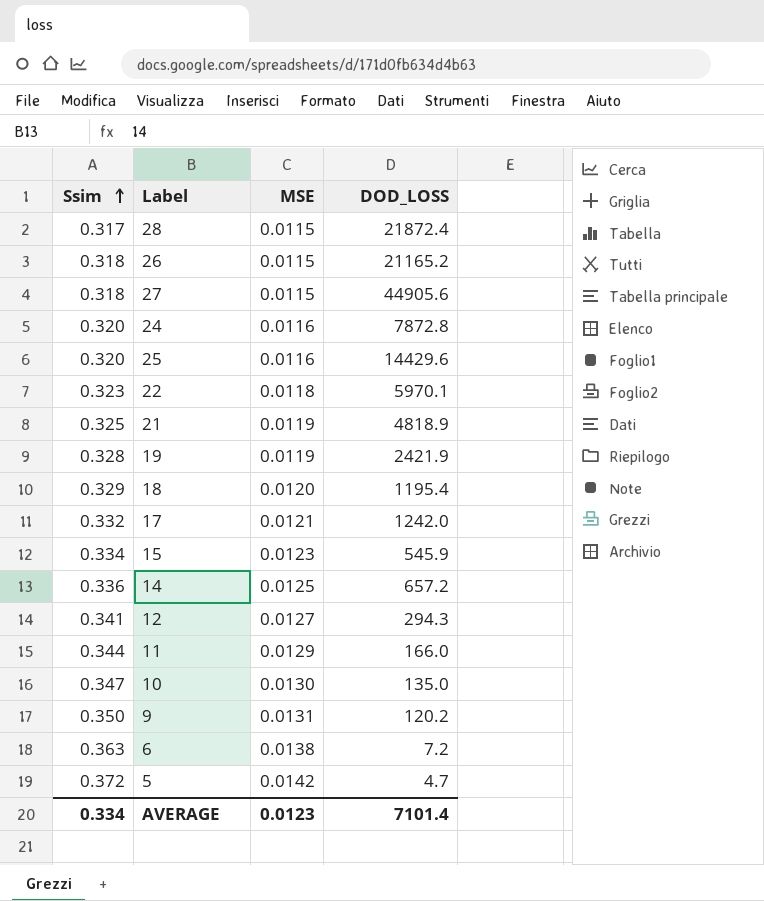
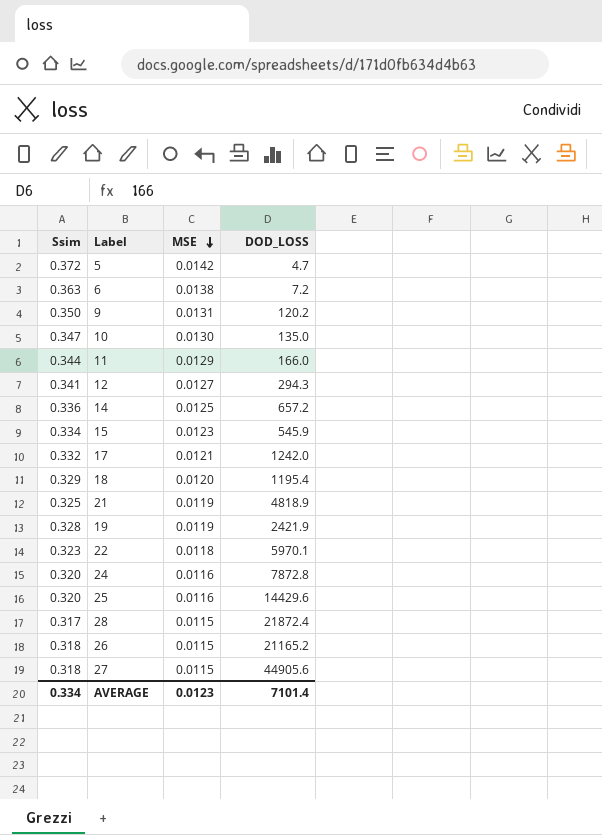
row order: Ssim ascending -> MSE descending

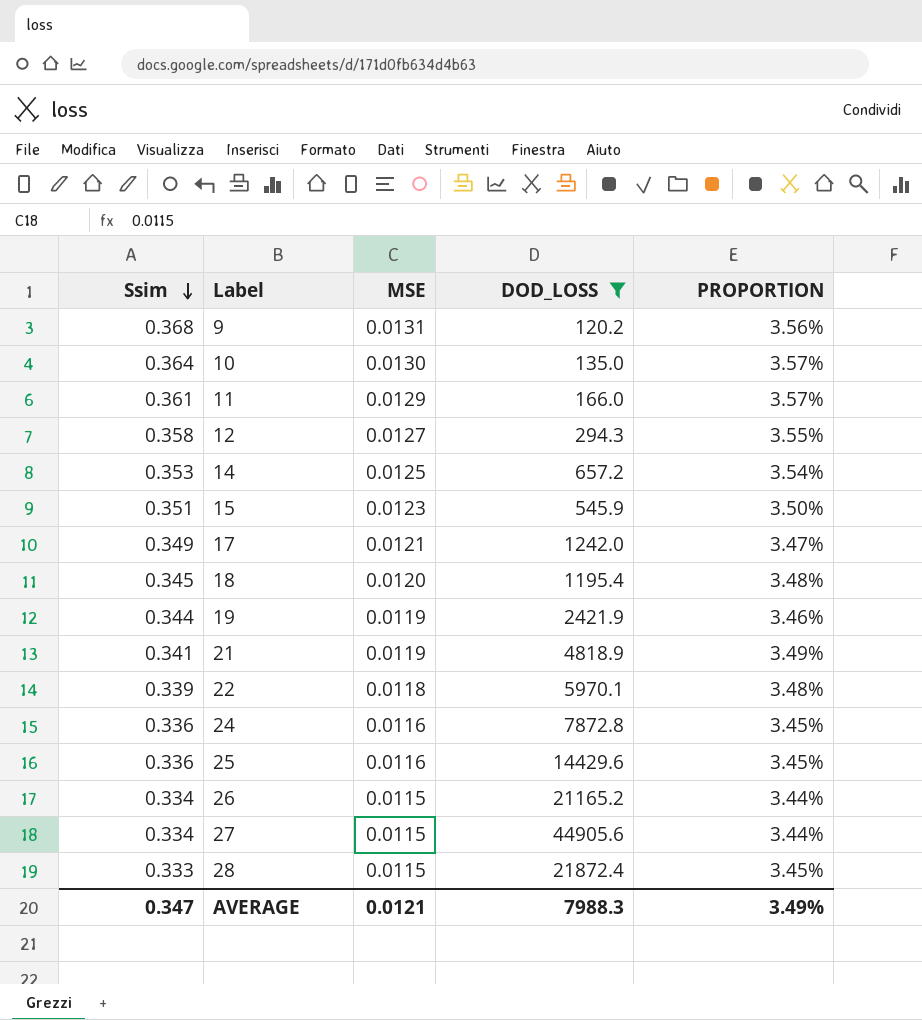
filter: none -> DOD_LOSS >= 120.2
row order: MSE descending -> Ssim descending
column PROPORTION | formula: none -> [MSE] / [Ssim]
9 | Ssim: 0.350 -> 0.368
10 | Ssim: 0.347 -> 0.364
11 | Ssim: 0.344 -> 0.361
12 | Ssim: 0.341 -> 0.358
14 | Ssim: 0.336 -> 0.353
15 | Ssim: 0.334 -> 0.351
17 | Ssim: 0.332 -> 0.349
18 | Ssim: 0.329 -> 0.345
19 | Ssim: 0.328 -> 0.344
21 | Ssim: 0.325 -> 0.341
22 | Ssim: 0.323 -> 0.339
24 | Ssim: 0.320 -> 0.336
25 | Ssim: 0.320 -> 0.336
26 | Ssim: 0.318 -> 0.334
27 | Ssim: 0.318 -> 0.334
28 | Ssim: 0.317 -> 0.333
AVERAGE | Ssim: 0.334 -> 0.347
AVERAGE | MSE: 0.0123 -> 0.0121
AVERAGE | DOD_LOSS: 7101.4 -> 7988.3

